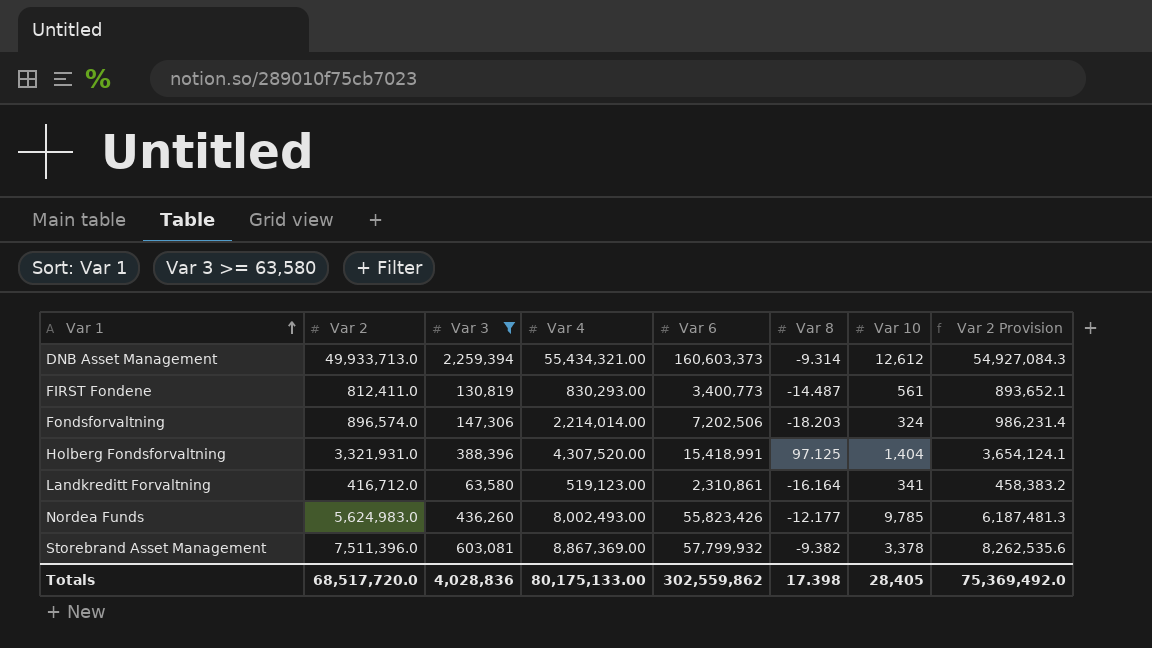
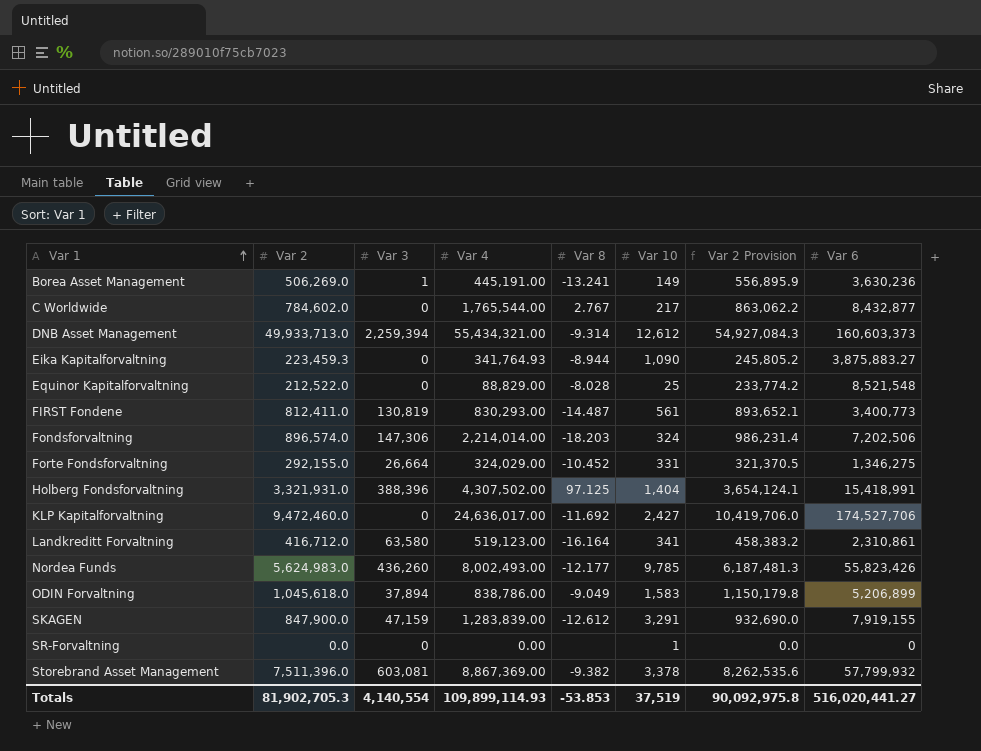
filter: Var 3 >= 63,580 -> none
column Var 6 | position: 5 -> 8
Holberg Fondsforvaltning | Var 4: 4,307,520.00 -> 4,307,502.00
Totals | Var 2: 68,517,720.0 -> 81,902,705.3
Totals | Var 3: 4,028,836 -> 4,140,554
Totals | Var 4: 80,175,133.00 -> 109,899,114.93
Totals | Var 8: 17.398 -> -53.853
Totals | Var 10: 28,405 -> 37,519
Totals | Var 2 Provision: 75,369,492.0 -> 90,092,975.8
Totals | Var 6: 302,559,862 -> 516,020,441.27

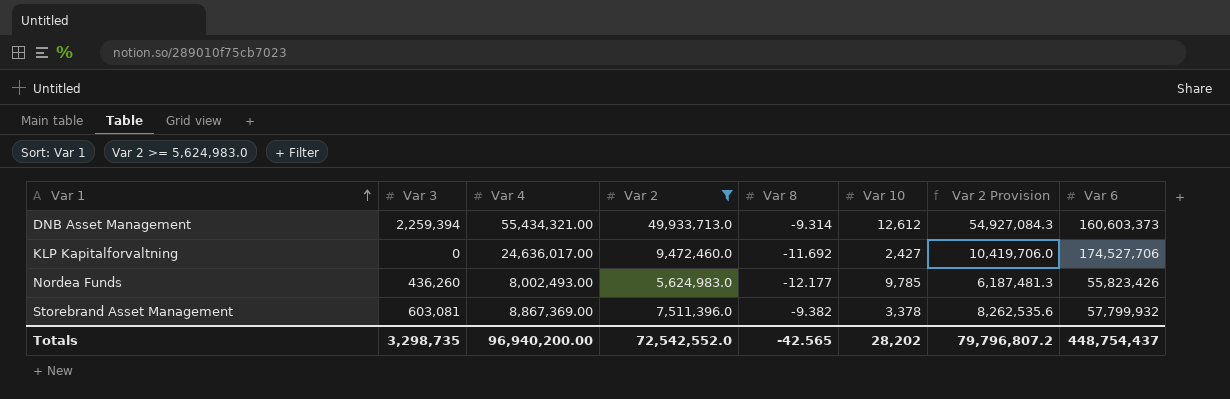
filter: none -> Var 2 >= 5,624,983.0
column Var 2 | position: 2 -> 4
Totals | Var 3: 4,140,554 -> 3,298,735
Totals | Var 4: 109,899,114.93 -> 96,940,200.00
Totals | Var 2: 81,902,705.3 -> 72,542,552.0
Totals | Var 8: -53.853 -> -42.565
Totals | Var 10: 37,519 -> 28,202
Totals | Var 2 Provision: 90,092,975.8 -> 79,796,807.2
Totals | Var 6: 516,020,441.27 -> 448,754,437

